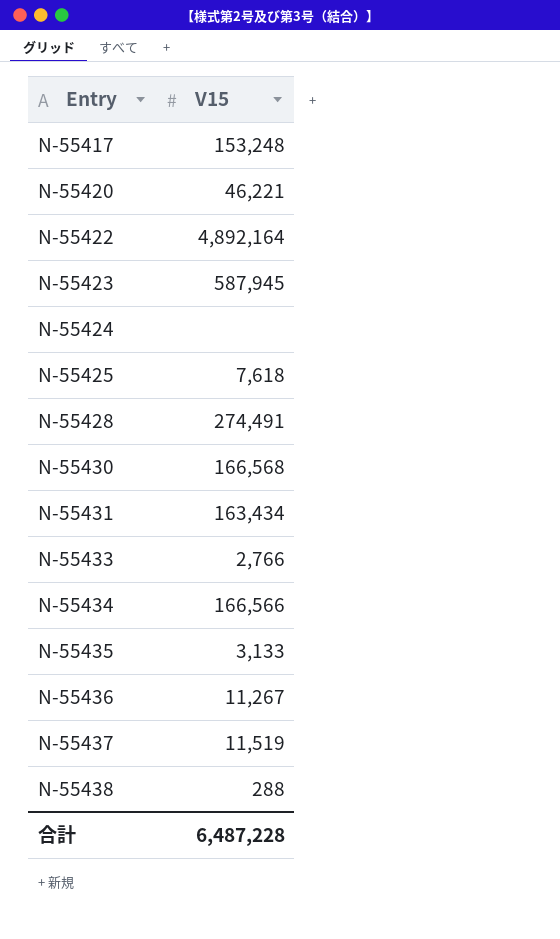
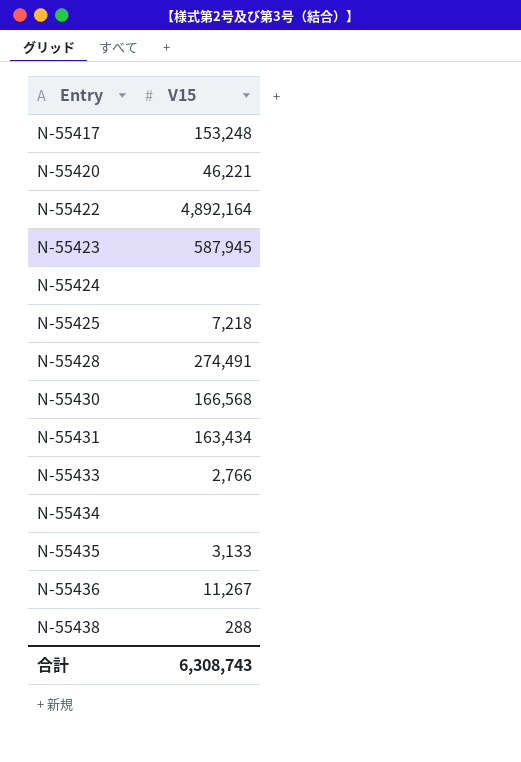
row N-55437: 11,519 -> none
N-55425 | V15: 7,618 -> 7,218
N-55434 | V15: 166,566 -> none
合計 | V15: 6,487,228 -> 6,308,743

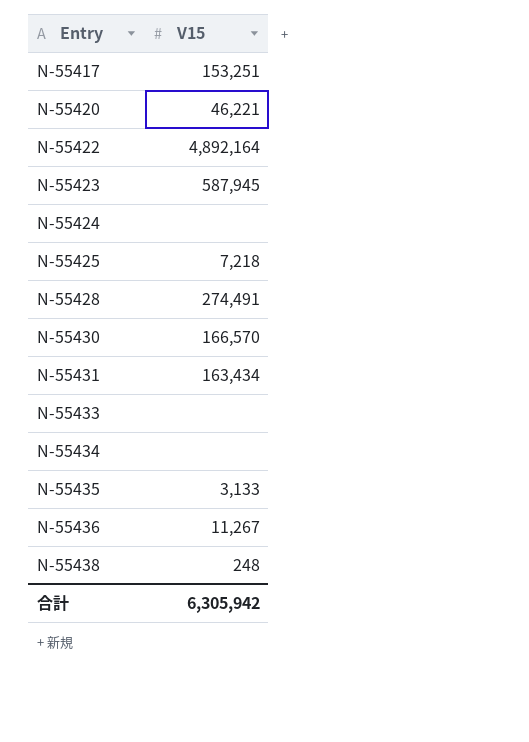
N-55417 | V15: 153,248 -> 153,251
N-55430 | V15: 166,568 -> 166,570
N-55433 | V15: 2,766 -> none
N-55438 | V15: 288 -> 248
合計 | V15: 6,308,743 -> 6,305,942

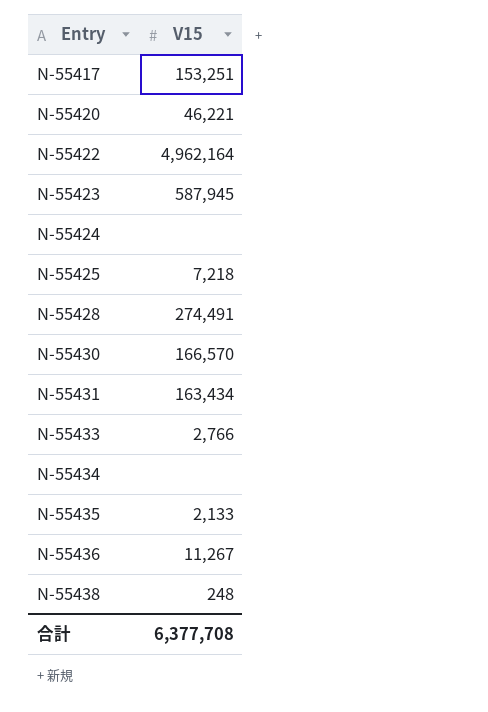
N-55422 | V15: 4,892,164 -> 4,962,164
N-55433 | V15: none -> 2,766
N-55435 | V15: 3,133 -> 2,133
合計 | V15: 6,305,942 -> 6,377,708

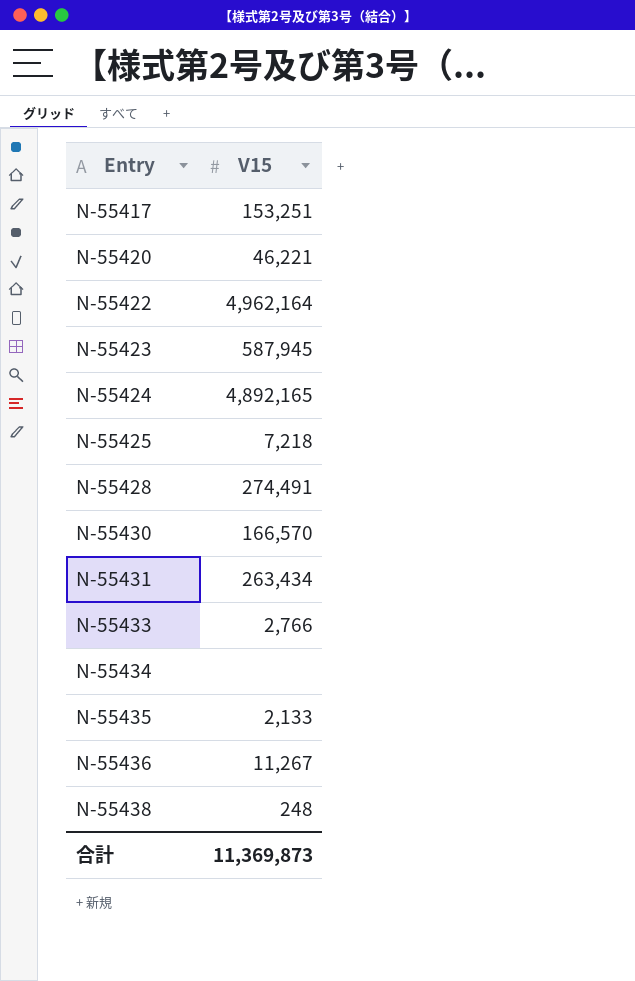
N-55424 | V15: none -> 4,892,165
N-55431 | V15: 163,434 -> 263,434
合計 | V15: 6,377,708 -> 11,369,873

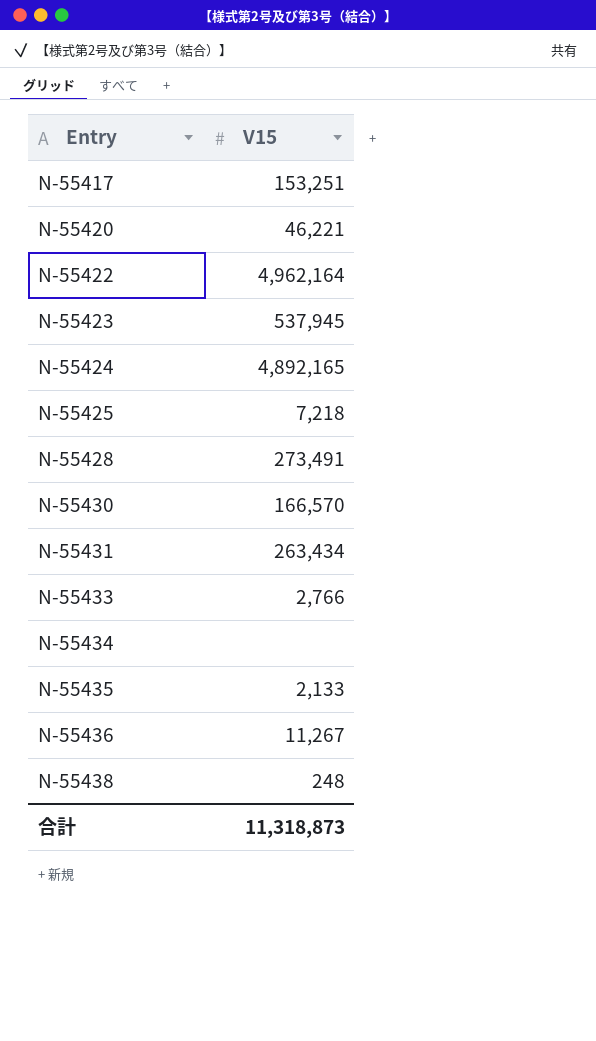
N-55423 | V15: 587,945 -> 537,945
N-55428 | V15: 274,491 -> 273,491
合計 | V15: 11,369,873 -> 11,318,873

